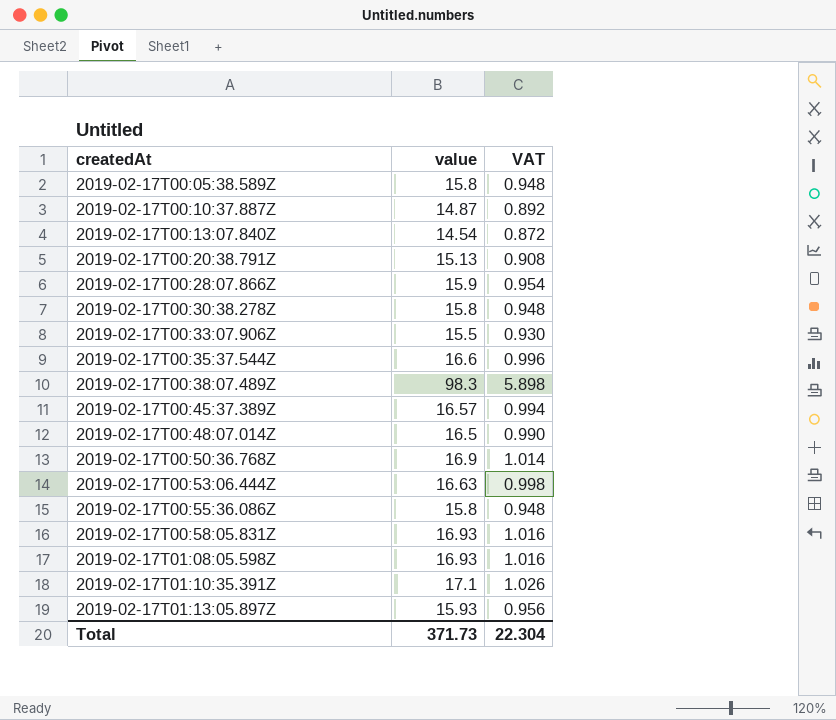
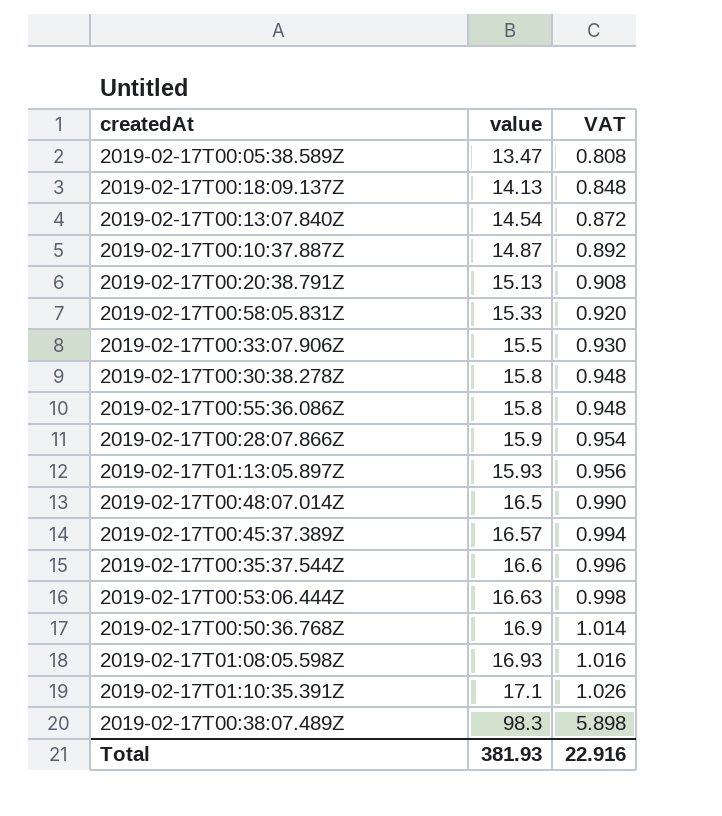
row order: createdAt ascending -> value ascending
2019-02-17T00:05:38.589Z | value: 15.8 -> 13.47
2019-02-17T00:05:38.589Z | VAT: 0.948 -> 0.808
row 2019-02-17T00:18:09.137Z: none -> 14.13 | 0.848
2019-02-17T00:58:05.831Z | value: 16.93 -> 15.33
2019-02-17T00:58:05.831Z | VAT: 1.016 -> 0.920
Total | value: 371.73 -> 381.93
Total | VAT: 22.304 -> 22.916

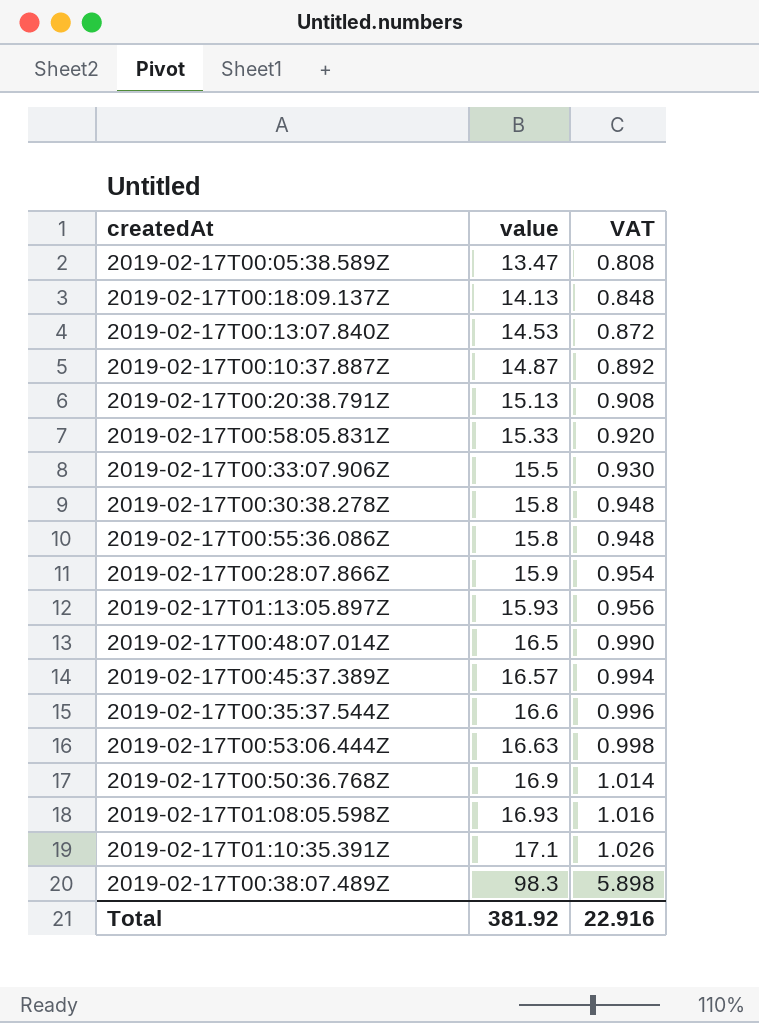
2019-02-17T00:13:07.840Z | value: 14.54 -> 14.53
Total | value: 381.93 -> 381.92

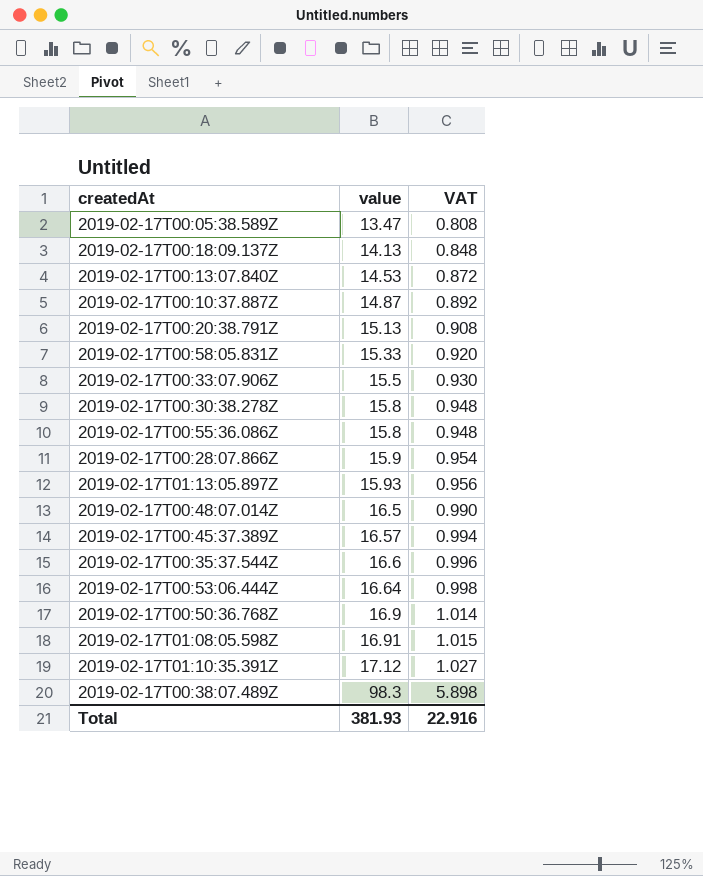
2019-02-17T00:53:06.444Z | value: 16.63 -> 16.64
2019-02-17T01:08:05.598Z | value: 16.93 -> 16.91
2019-02-17T01:08:05.598Z | VAT: 1.016 -> 1.015
2019-02-17T01:10:35.391Z | value: 17.1 -> 17.12
2019-02-17T01:10:35.391Z | VAT: 1.026 -> 1.027
Total | value: 381.92 -> 381.93

